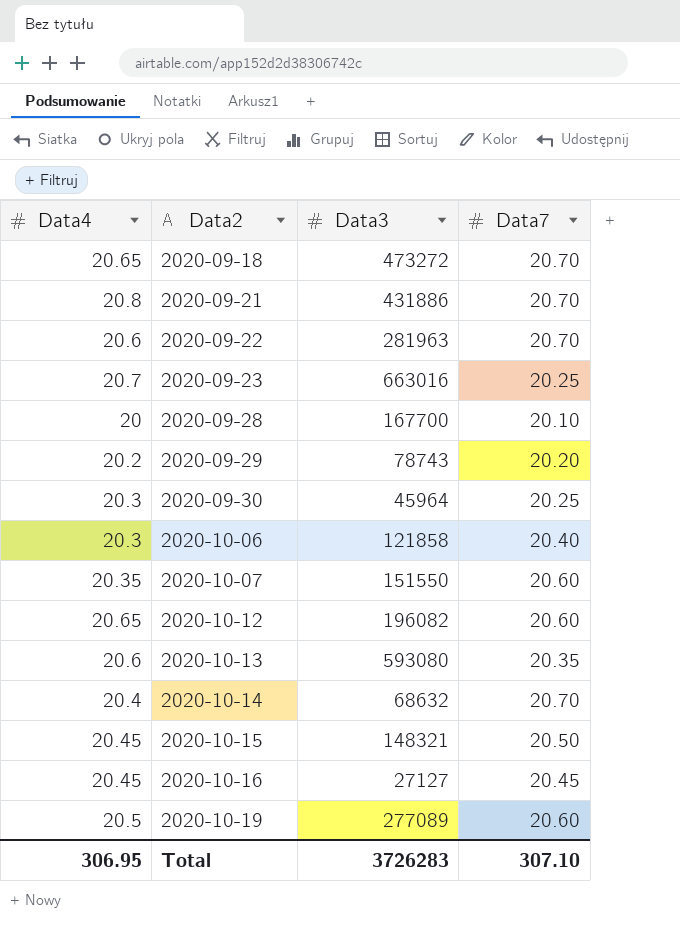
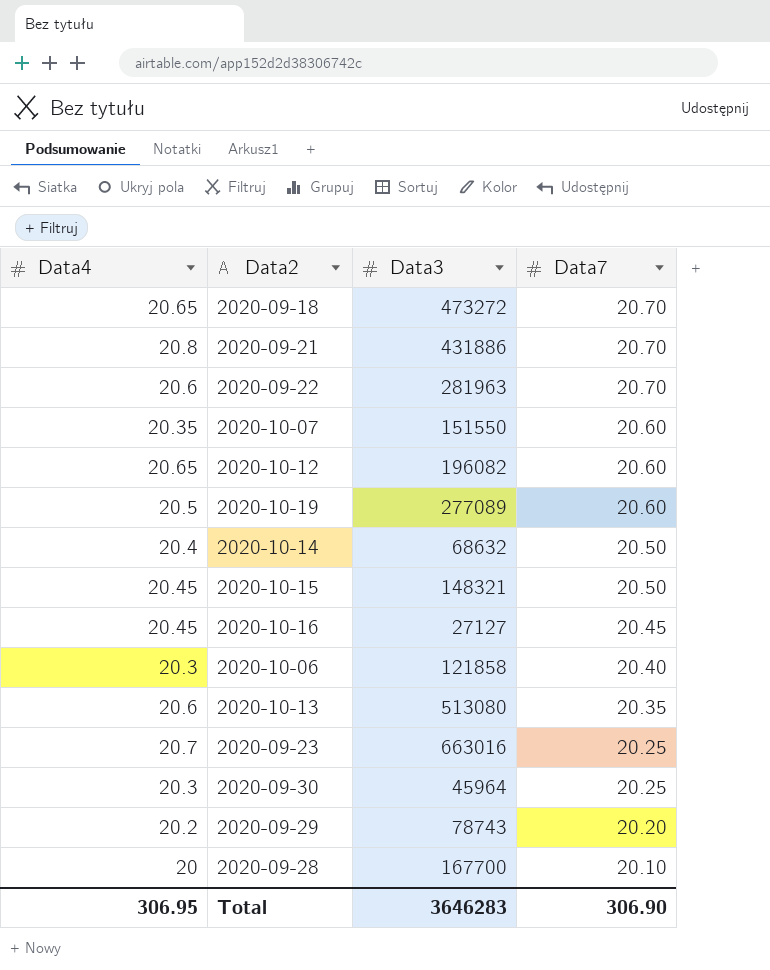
row order: Data2 ascending -> Data7 descending
2020-10-14 | Data7: 20.70 -> 20.50
2020-10-13 | Data3: 593080 -> 513080
Total | Data3: 3726283 -> 3646283
Total | Data7: 307.10 -> 306.90

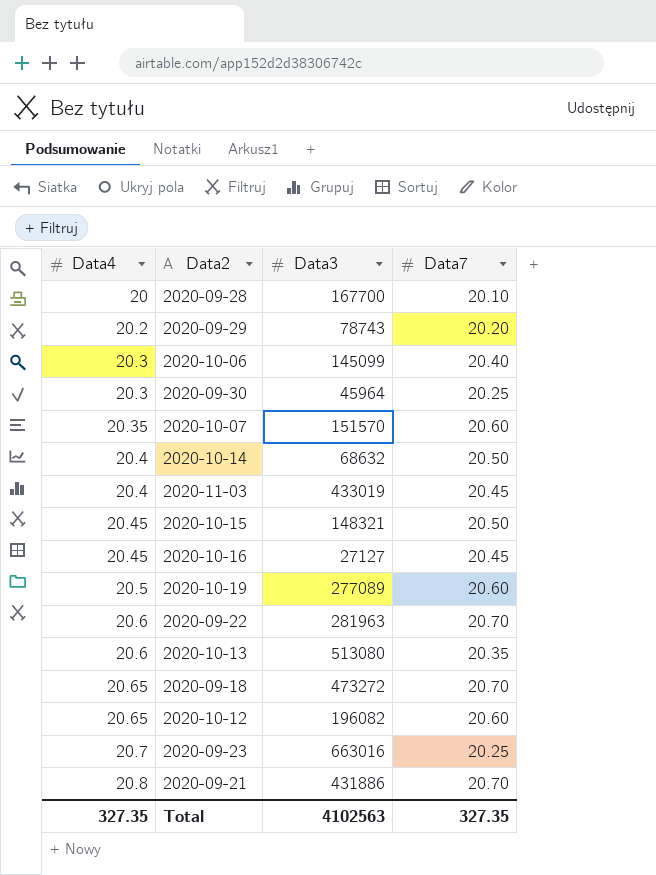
row order: Data7 descending -> Data4 ascending
2020-10-06 | Data3: 121858 -> 145099
2020-10-07 | Data3: 151550 -> 151570
row 2020-11-03: none -> 20.4 | 433019 | 20.45
Total | Data4: 306.95 -> 327.35
Total | Data3: 3646283 -> 4102563
Total | Data7: 306.90 -> 327.35

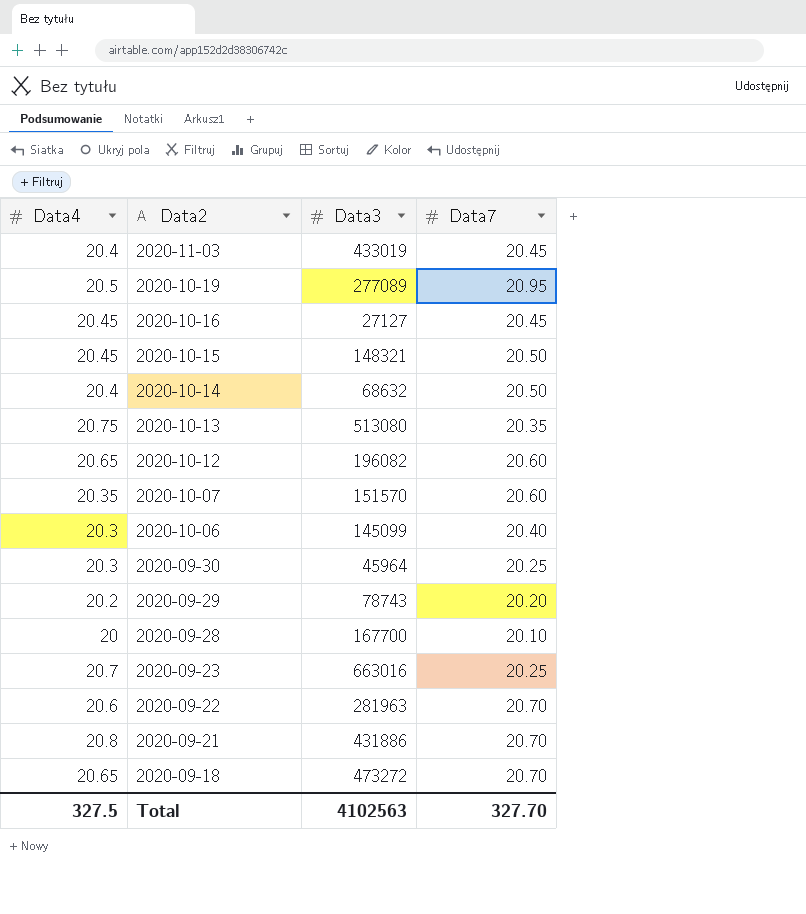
row order: Data4 ascending -> Data2 descending
2020-10-19 | Data7: 20.60 -> 20.95
2020-10-13 | Data4: 20.6 -> 20.75
Total | Data4: 327.35 -> 327.5
Total | Data7: 327.35 -> 327.70

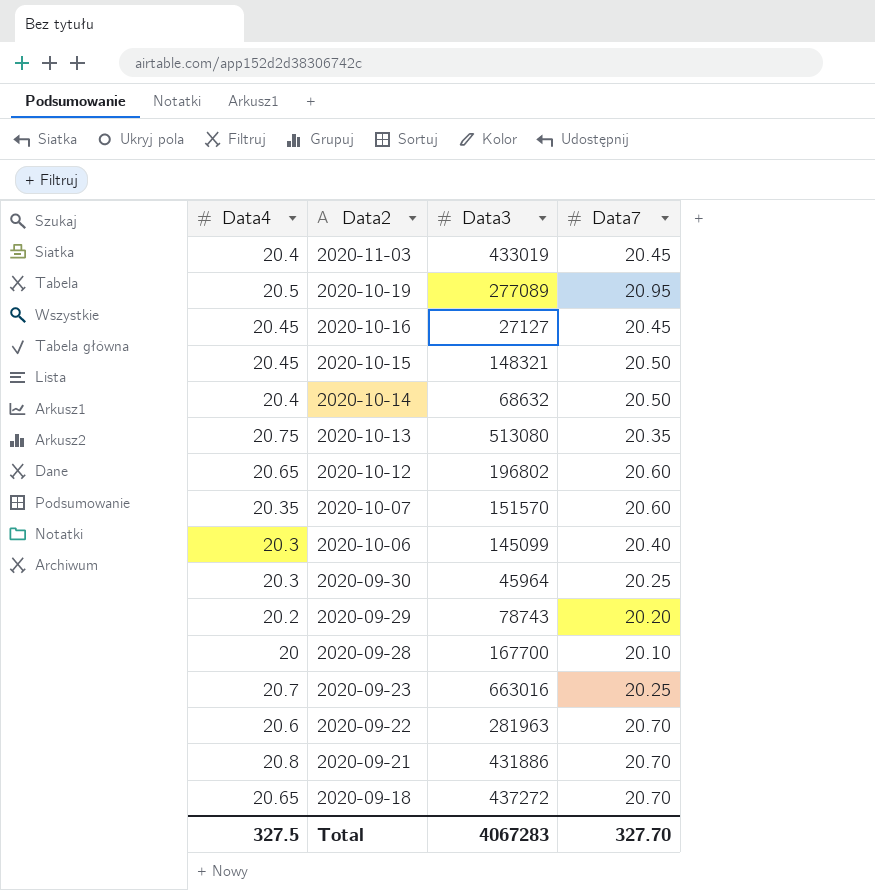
2020-10-12 | Data3: 196082 -> 196802
2020-09-18 | Data3: 473272 -> 437272
Total | Data3: 4102563 -> 4067283

